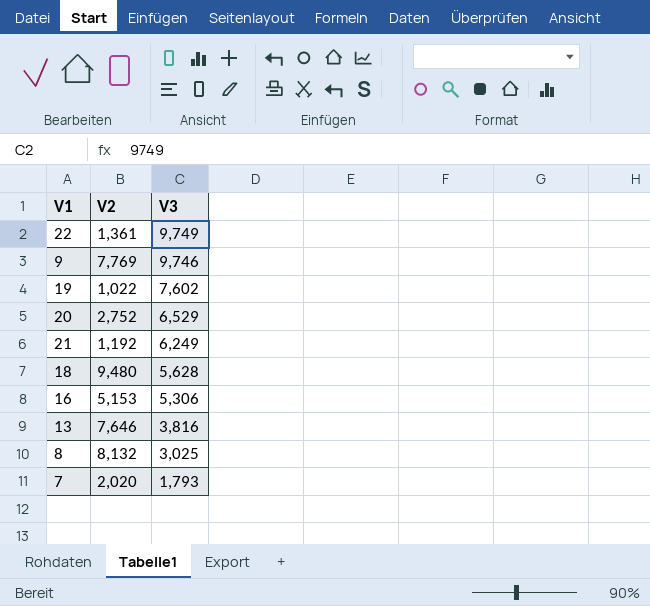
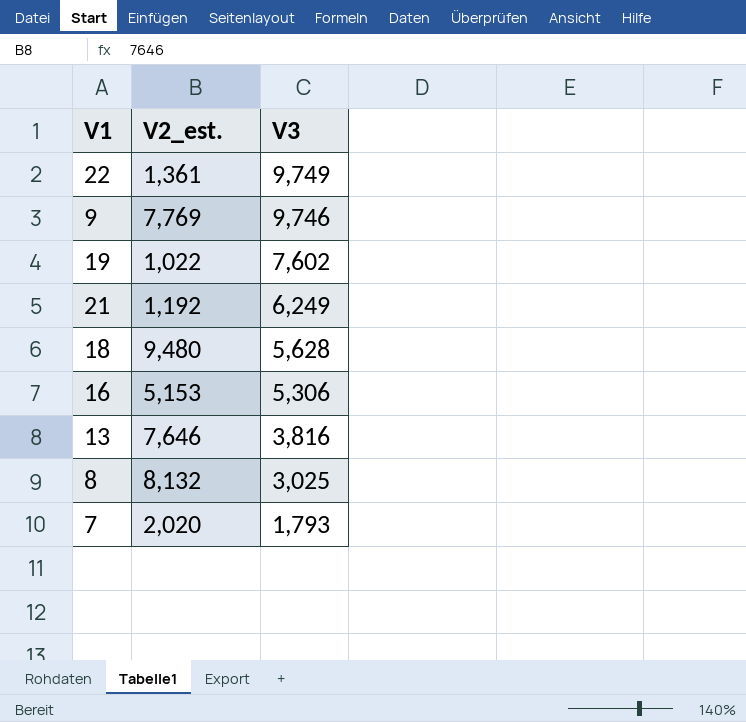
column name: V2 -> V2_est.
row 20: 2,752 | 6,529 -> none

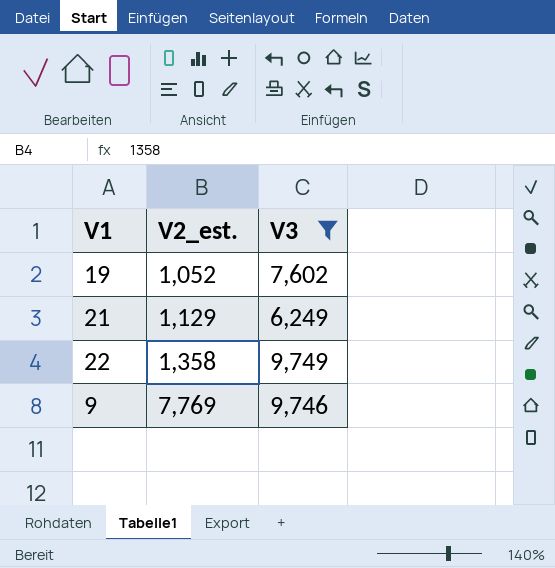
filter: none -> V3 >= 6,249
row order: V3 descending -> V2_est. ascending
19 | V2_est.: 1,022 -> 1,052
21 | V2_est.: 1,192 -> 1,129
22 | V2_est.: 1,361 -> 1,358

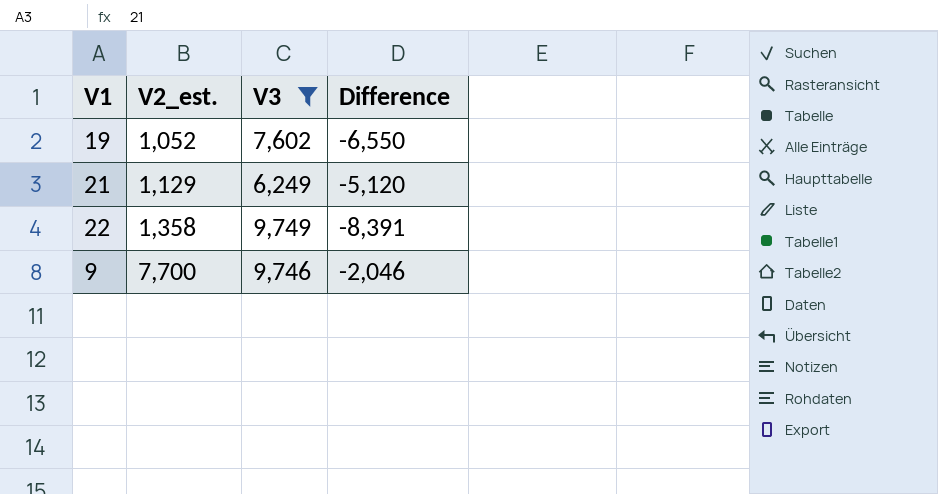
column Difference | formula: none -> [V2_est.] - [V3]
9 | V2_est.: 7,769 -> 7,700

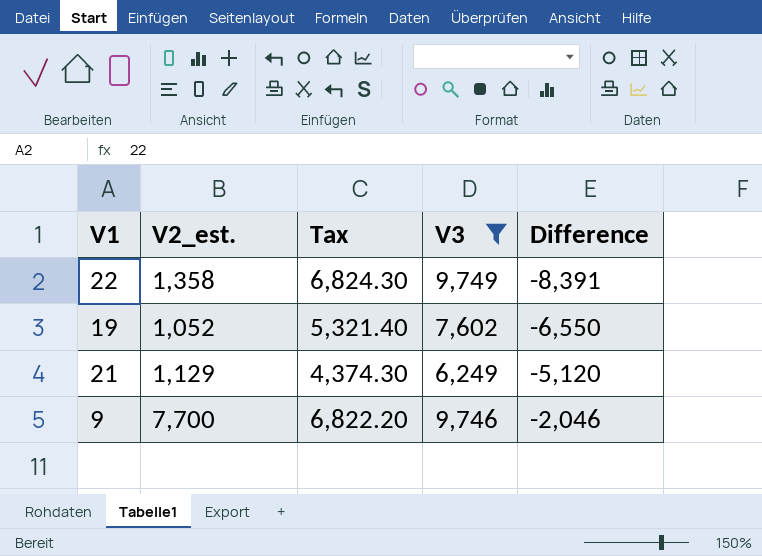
row order: V2_est. ascending -> Difference ascending
column Tax | formula: none -> [V3] * 0.7

